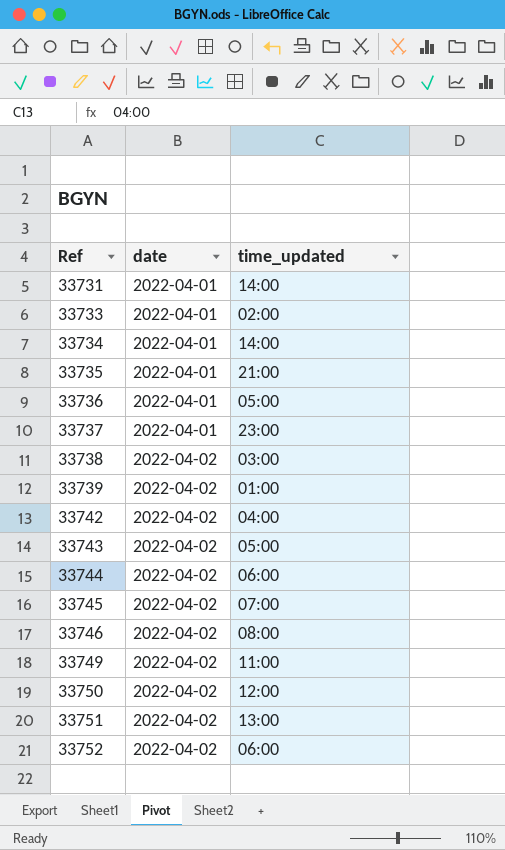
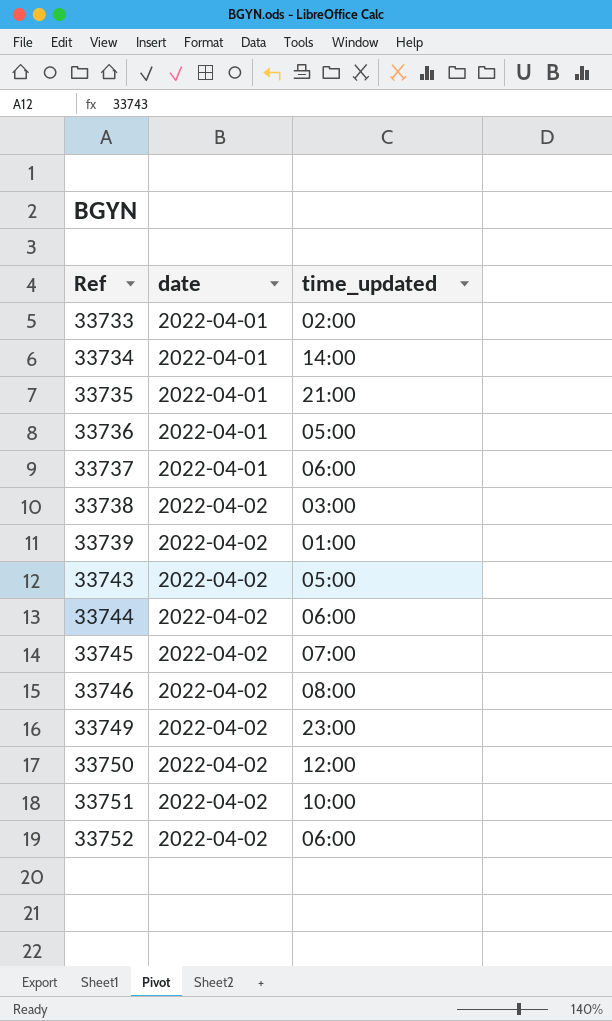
row 33731: 2022-04-01 | 14:00 -> none
row 33742: 2022-04-02 | 04:00 -> none
33737 | time_updated: 23:00 -> 06:00
33749 | time_updated: 11:00 -> 23:00
33751 | time_updated: 13:00 -> 10:00

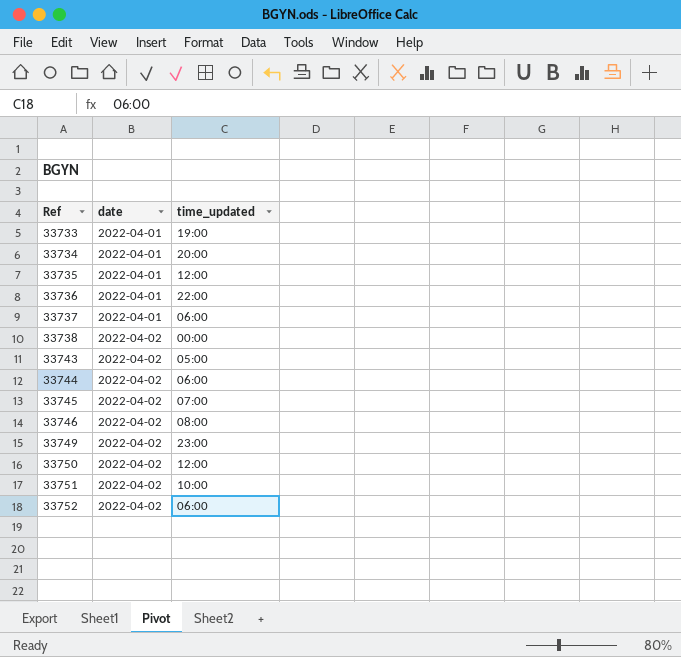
row 33739: 2022-04-02 | 01:00 -> none
33733 | time_updated: 02:00 -> 19:00
33734 | time_updated: 14:00 -> 20:00
33735 | time_updated: 21:00 -> 12:00
33736 | time_updated: 05:00 -> 22:00
33738 | time_updated: 03:00 -> 00:00

